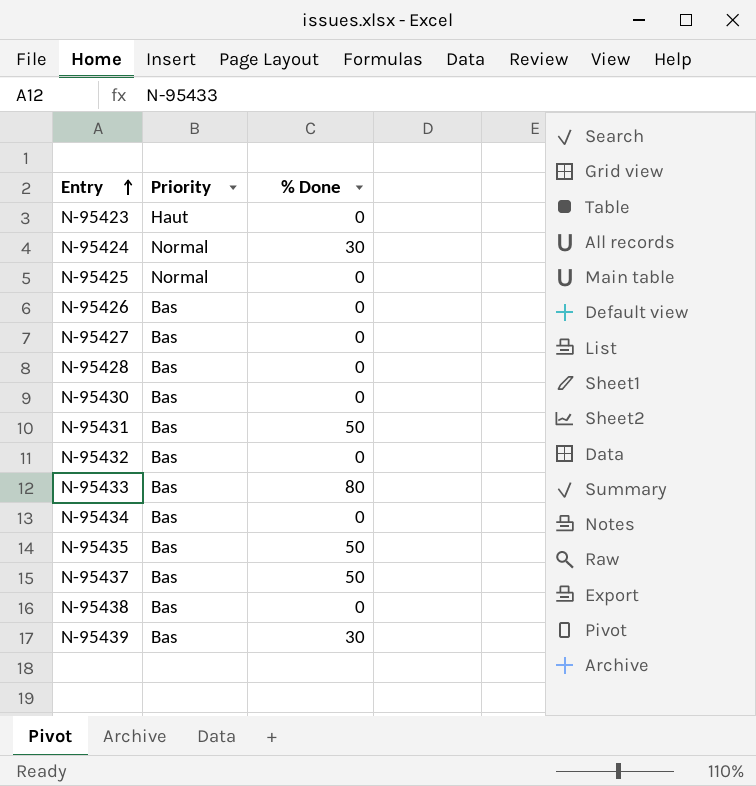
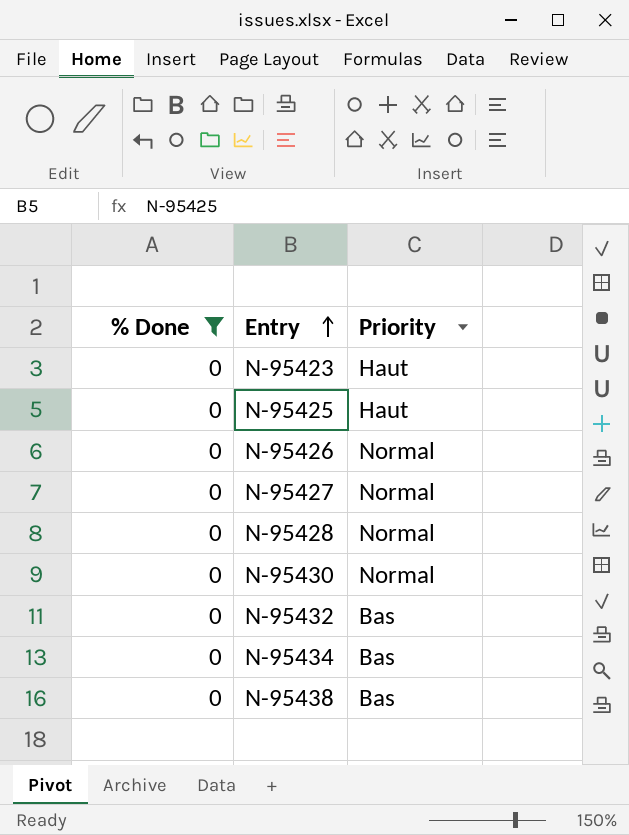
filter: none -> % Done = 0
column % Done | position: 3 -> 1
N-95425 | Priority: Normal -> Haut
N-95426 | Priority: Bas -> Normal
N-95427 | Priority: Bas -> Normal
N-95428 | Priority: Bas -> Normal
N-95430 | Priority: Bas -> Normal

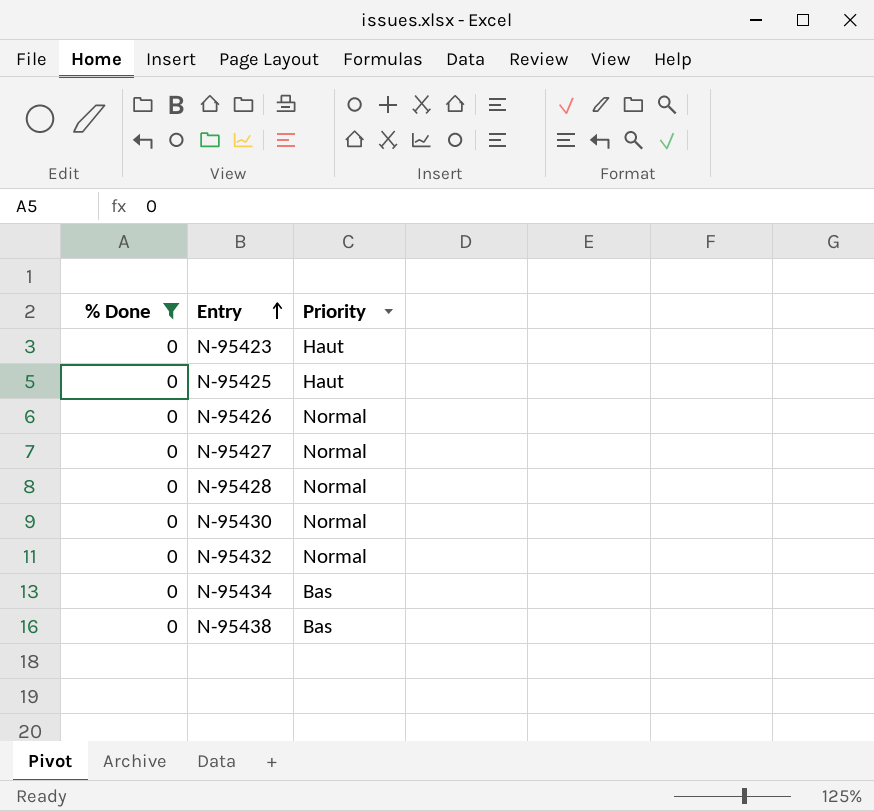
N-95432 | Priority: Bas -> Normal

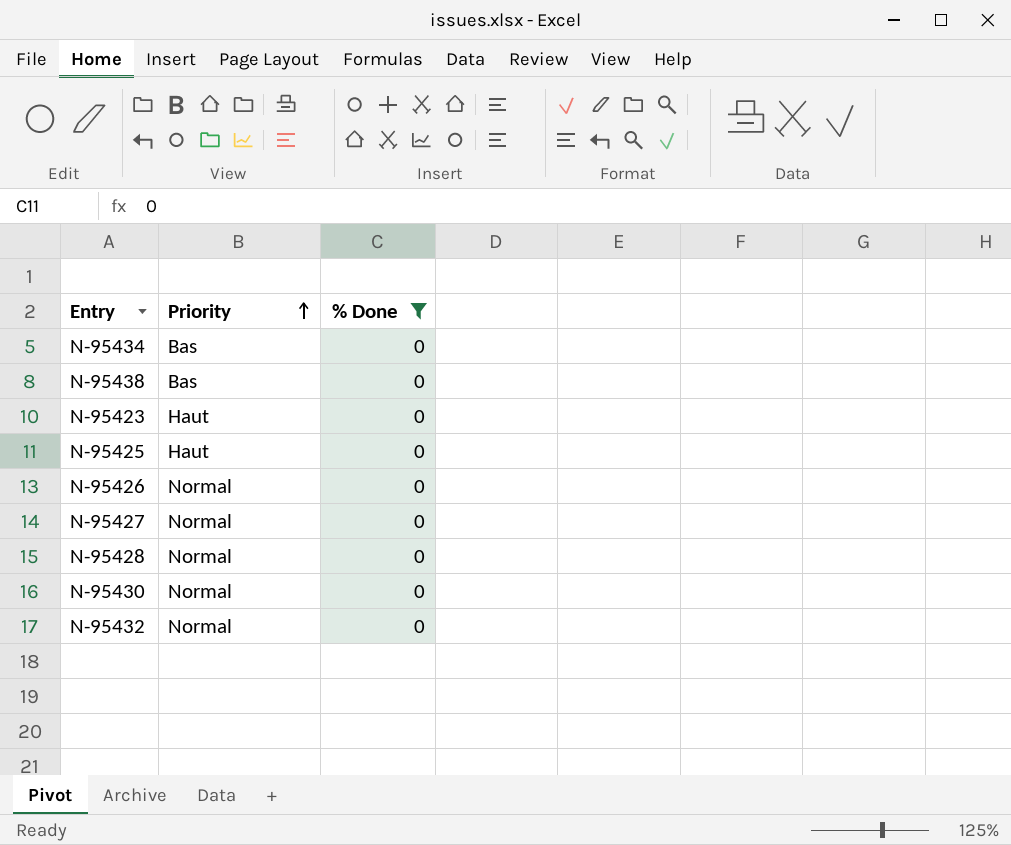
row order: Entry ascending -> Priority ascending
column % Done | position: 1 -> 3

